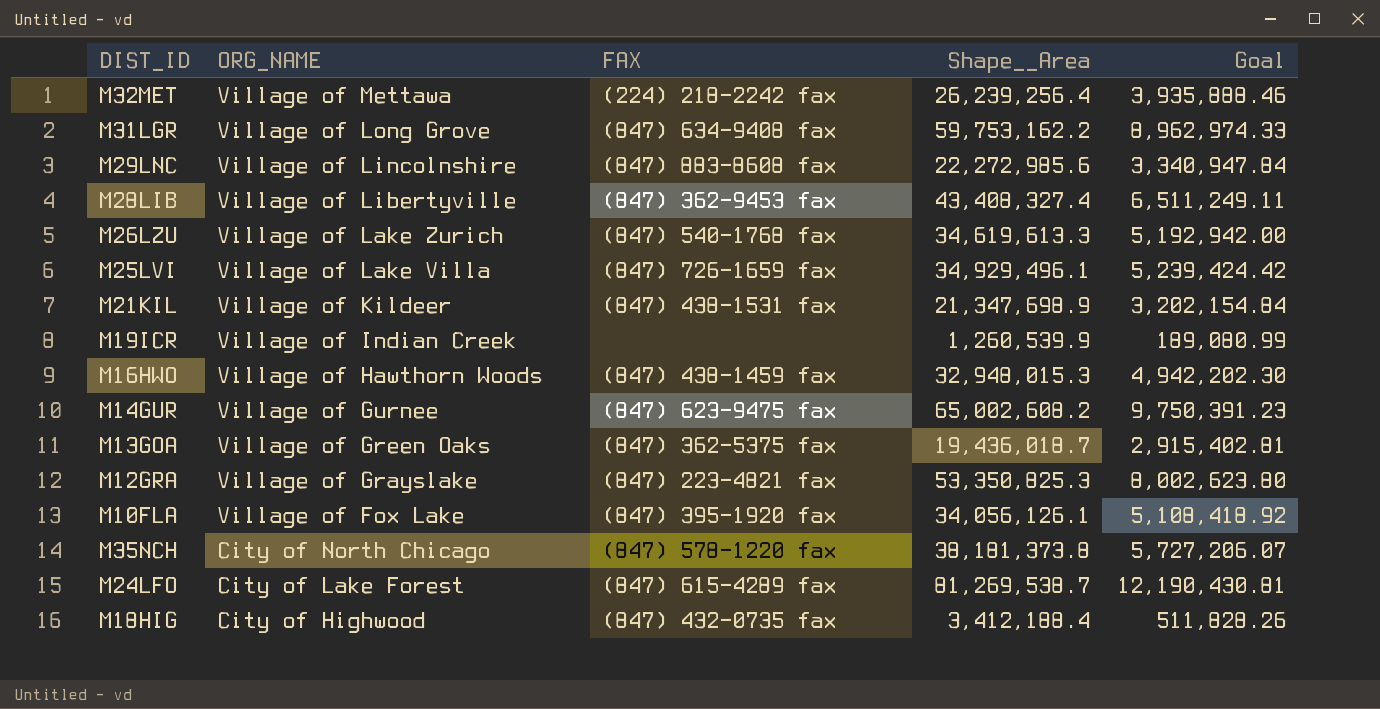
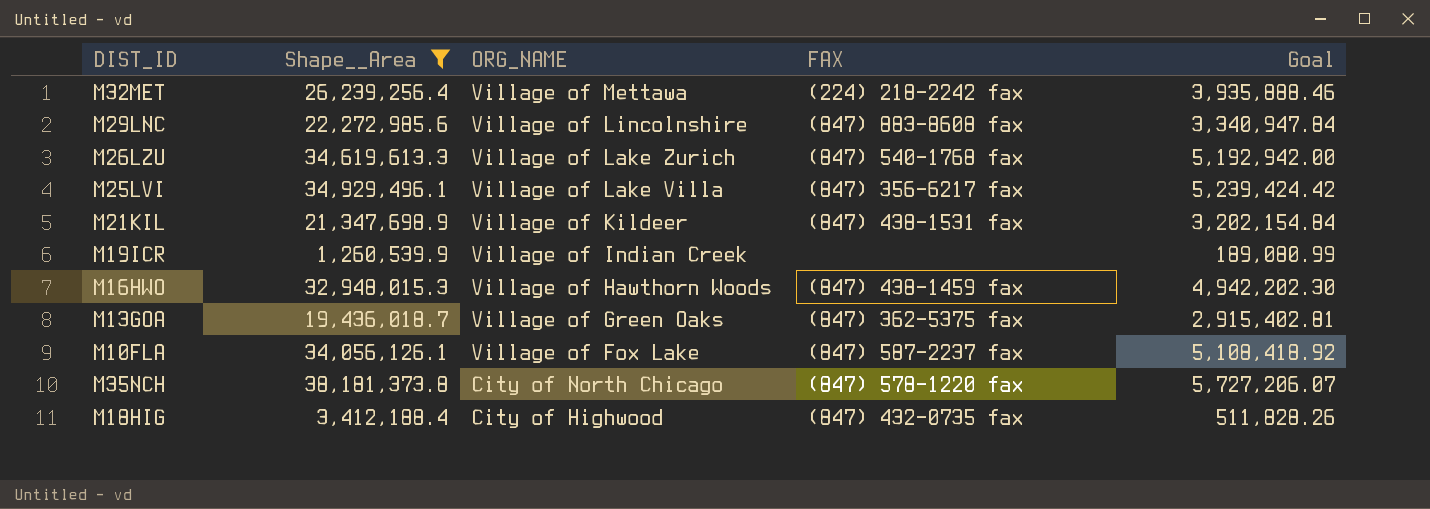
filter: none -> Shape__Area <= 38,181,373.8
column Shape__Area | position: 4 -> 2
M25LVI | FAX: (847) 726-1659 fax -> (847) 356-6217 fax
M10FLA | FAX: (847) 395-1920 fax -> (847) 587-2237 fax

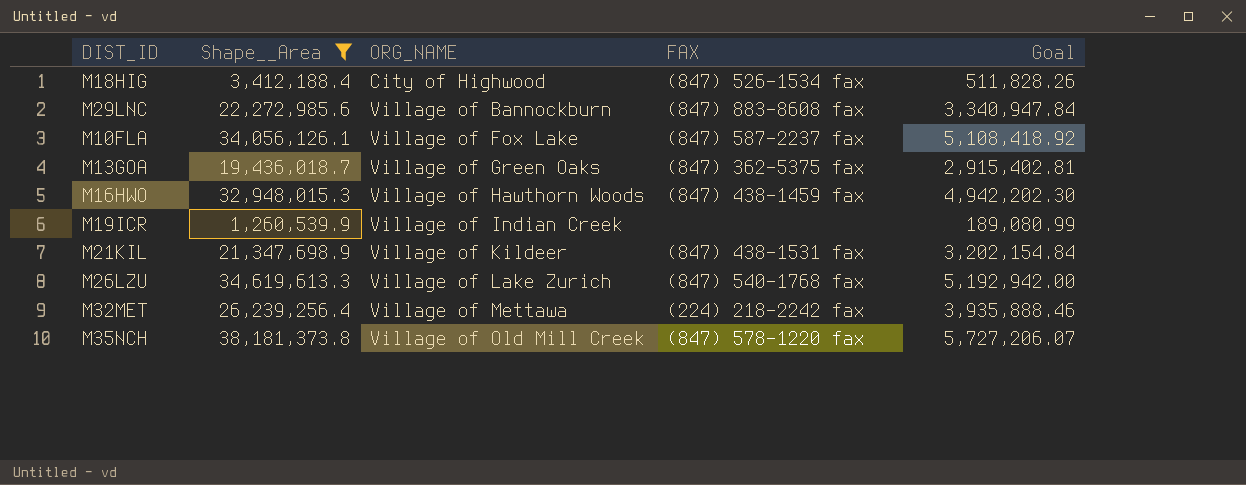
row order: ORG_NAME descending -> ORG_NAME ascending
row M25LVI: 34,929,496.1 | Village of Lake Villa | (847) 356-6217 fax | 5,239,424.42 -> none
M18HIG | FAX: (847) 432-0735 fax -> (847) 526-1534 fax
M29LNC | ORG_NAME: Village of Lincolnshire -> Village of Bannockburn
M35NCH | ORG_NAME: City of North Chicago -> Village of Old Mill Creek

